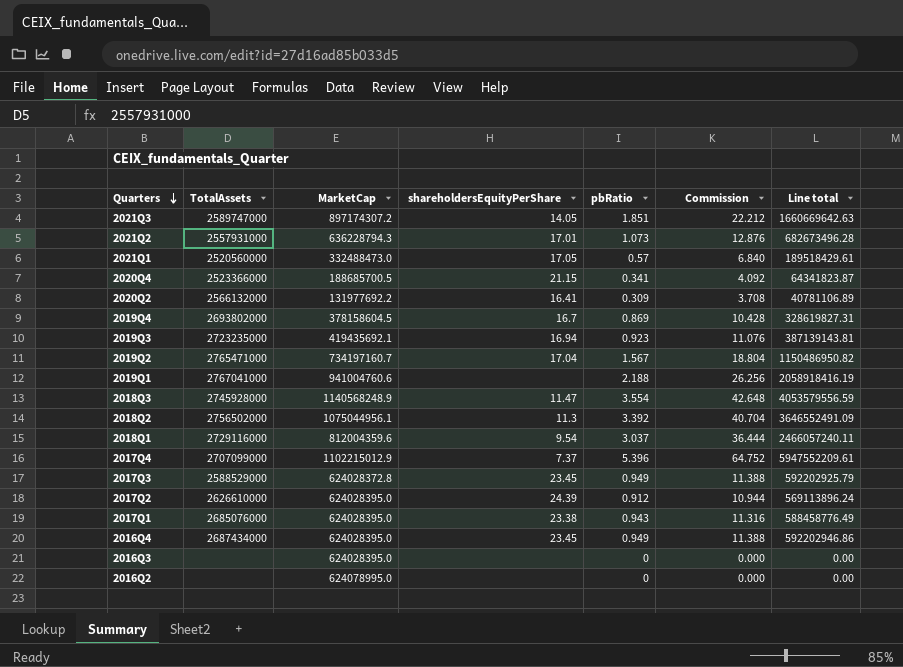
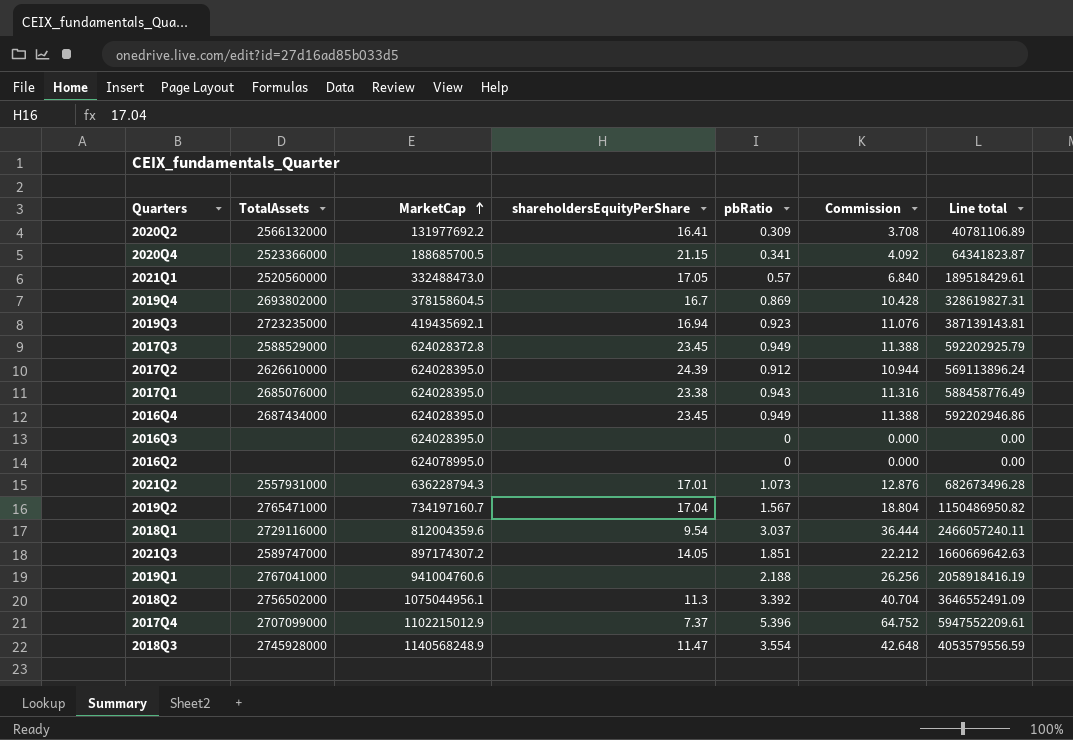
row order: Quarters descending -> MarketCap ascending

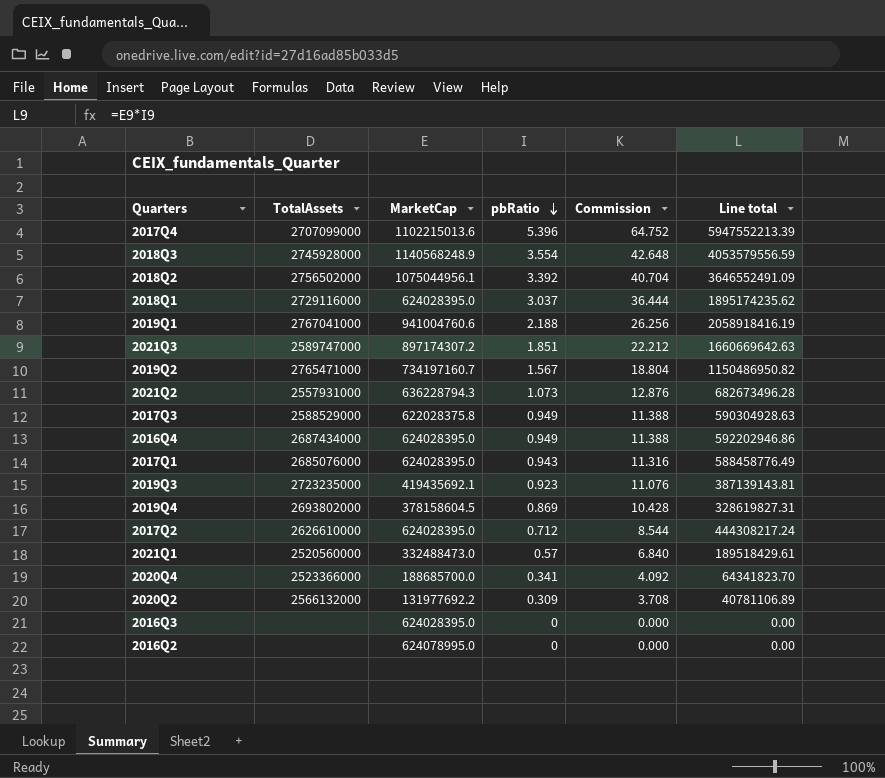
row order: MarketCap ascending -> pbRatio descending
column shareholdersEquityPerShare | position: 4 -> none
2017Q4 | MarketCap: 1102215012.9 -> 1102215013.6
2017Q4 | Line total: 5947552209.61 -> 5947552213.39
2018Q1 | MarketCap: 812004359.6 -> 624028395.0
2018Q1 | Line total: 2466057240.11 -> 1895174235.62
2017Q3 | MarketCap: 624028372.8 -> 622028375.8
2017Q3 | Line total: 592202925.79 -> 590304928.63
2017Q2 | pbRatio: 0.912 -> 0.712
2017Q2 | Commission: 10.944 -> 8.544
2017Q2 | Line total: 569113896.24 -> 444308217.24
2020Q4 | MarketCap: 188685700.5 -> 188685700.0
2020Q4 | Line total: 64341823.87 -> 64341823.70

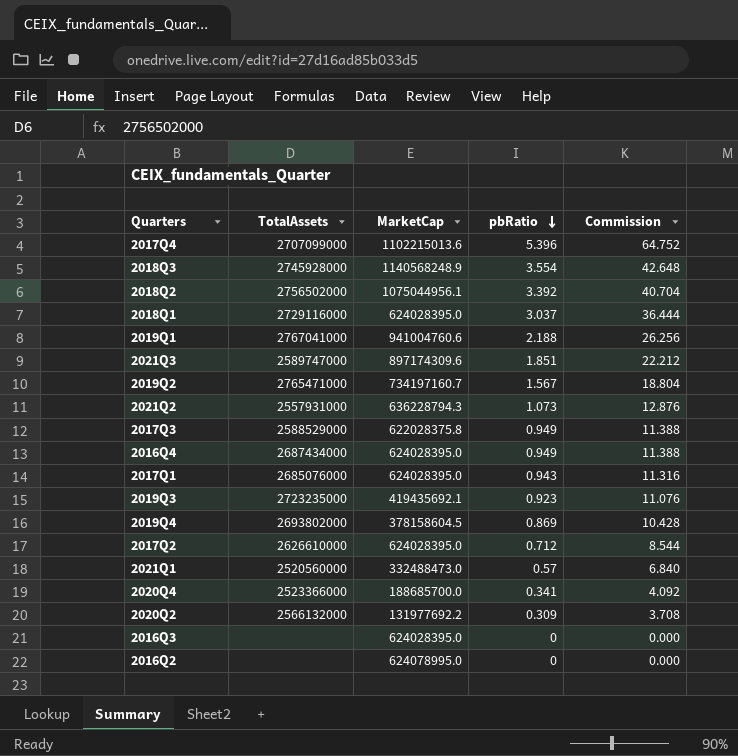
column Line total | formula: [MarketCap] * [pbRatio] -> none
2021Q3 | MarketCap: 897174307.2 -> 897174309.6

